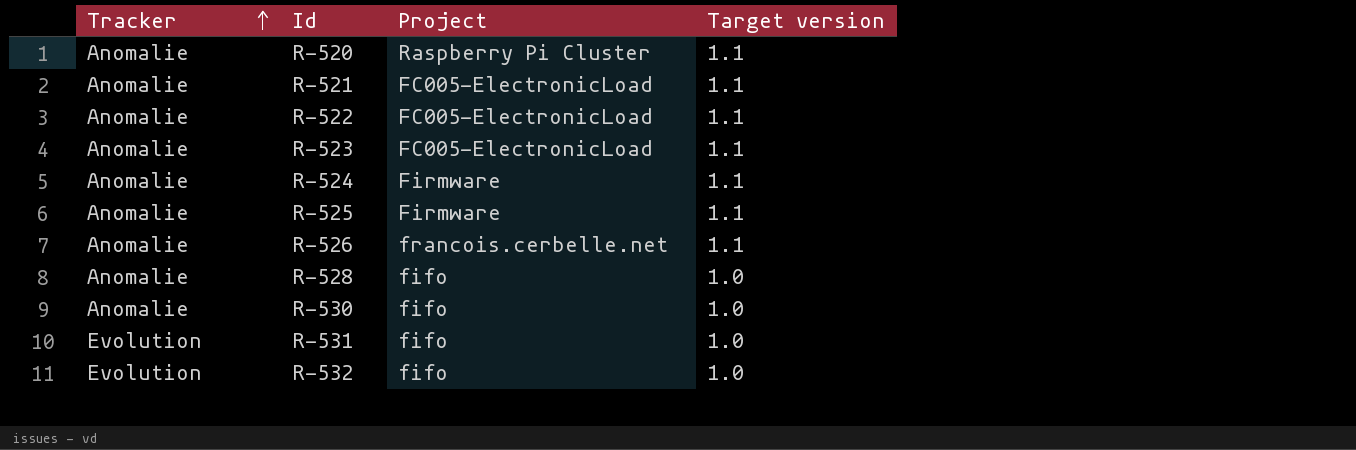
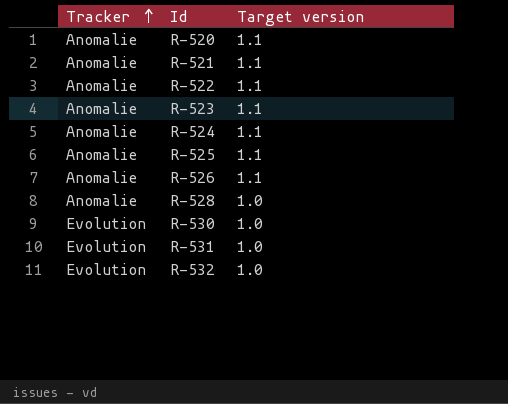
column Project | position: 3 -> none
R-530 | Tracker: Anomalie -> Evolution

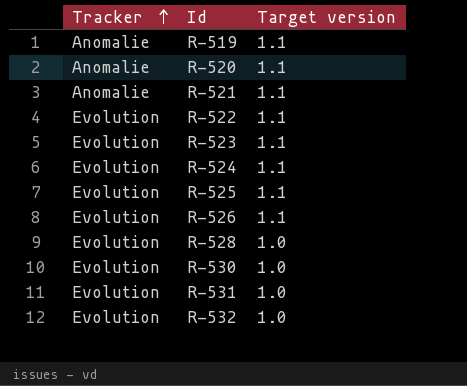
row R-519: none -> Anomalie | 1.1
R-522 | Tracker: Anomalie -> Evolution
R-523 | Tracker: Anomalie -> Evolution
R-524 | Tracker: Anomalie -> Evolution
R-525 | Tracker: Anomalie -> Evolution
R-526 | Tracker: Anomalie -> Evolution
R-528 | Tracker: Anomalie -> Evolution

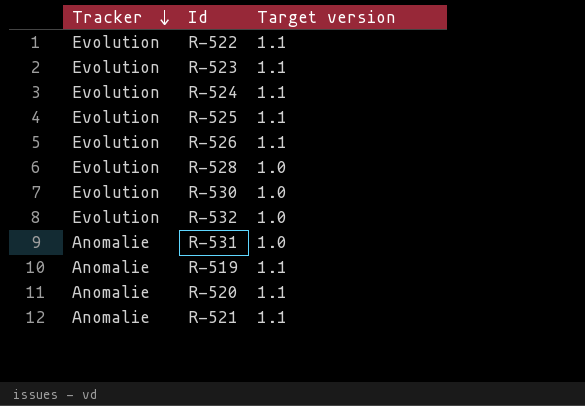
row order: Tracker ascending -> Tracker descending
R-531 | Tracker: Evolution -> Anomalie

